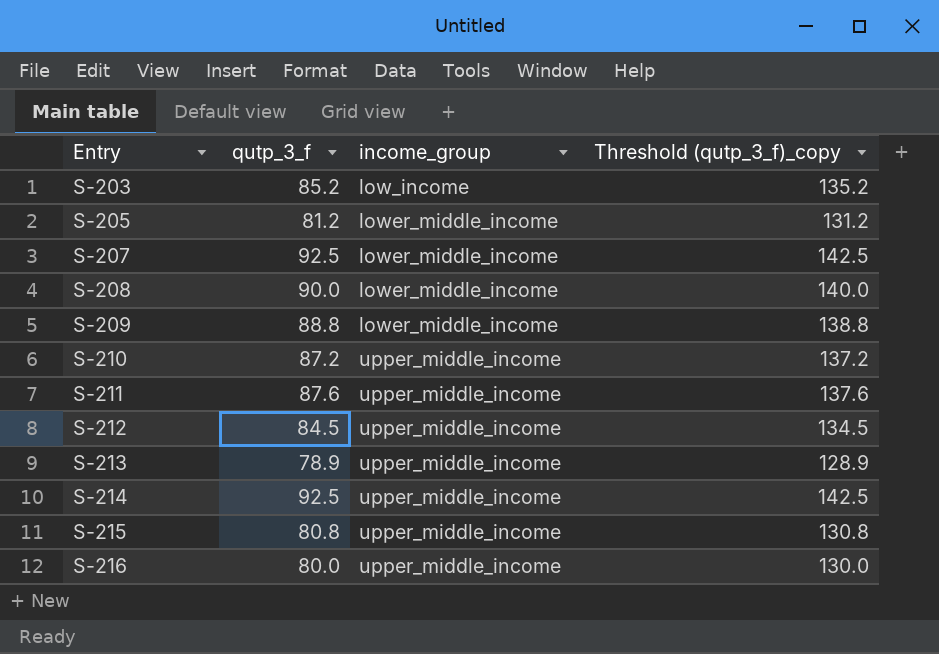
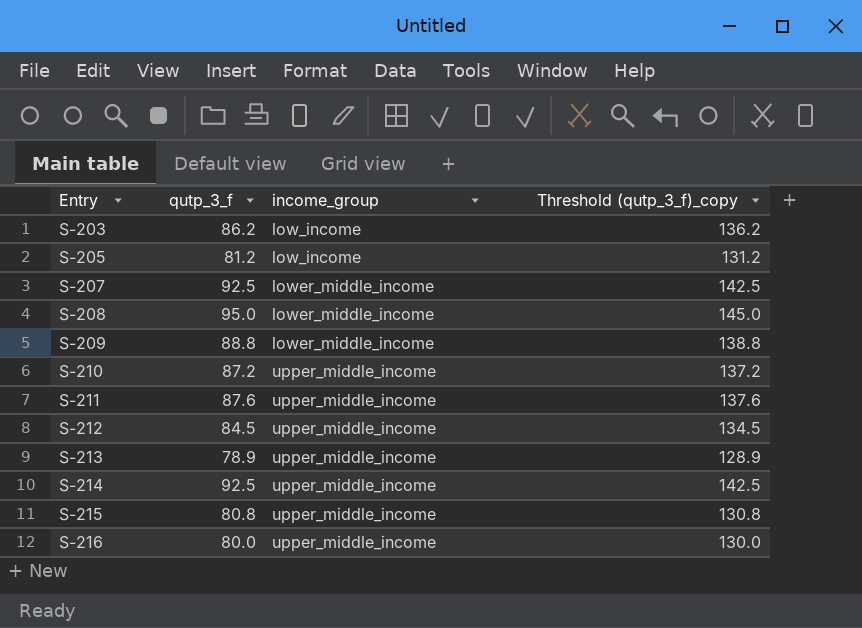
S-203 | qutp_3_f: 85.2 -> 86.2
S-203 | Threshold (qutp_3_f)_copy: 135.2 -> 136.2
S-205 | income_group: lower_middle_income -> low_income
S-208 | qutp_3_f: 90.0 -> 95.0
S-208 | Threshold (qutp_3_f)_copy: 140.0 -> 145.0

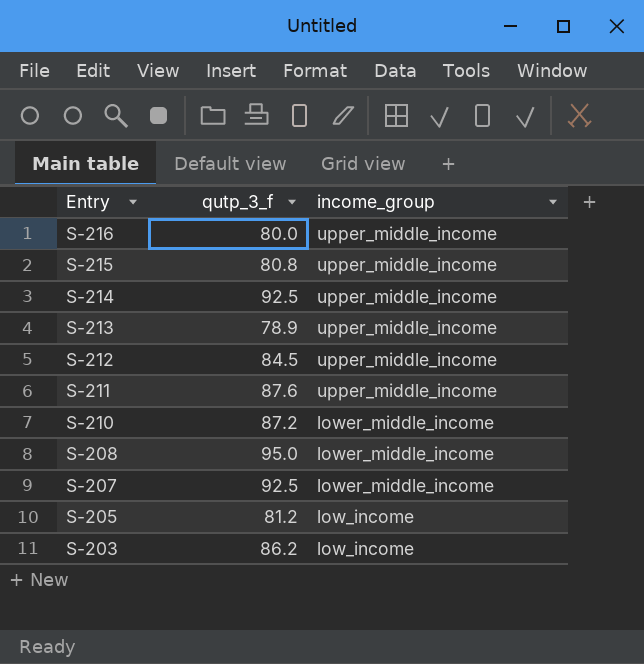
row order: Entry ascending -> Entry descending
column Threshold (qutp_3_f)_copy | formula: [qutp_3_f] + 50 -> none
row S-209: 88.8 | lower_middle_income | 138.8 -> none
S-210 | income_group: upper_middle_income -> lower_middle_income

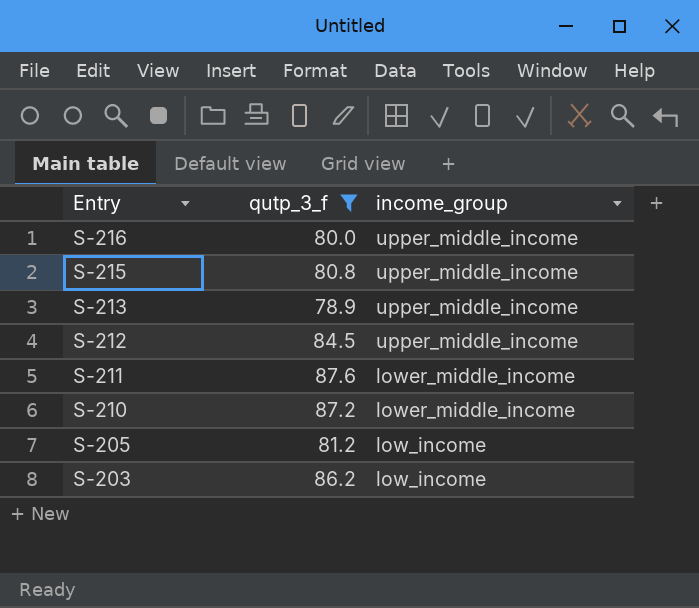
filter: none -> qutp_3_f <= 87.6
S-211 | income_group: upper_middle_income -> lower_middle_income

